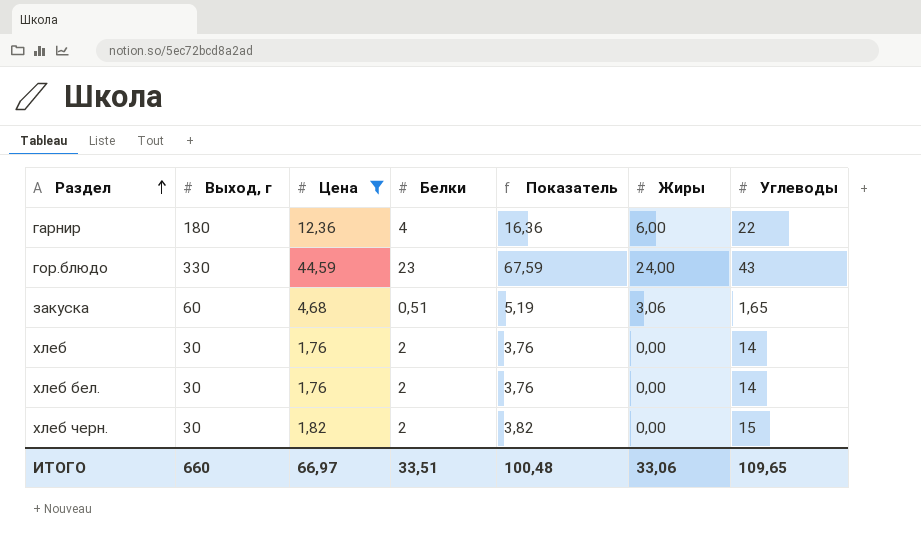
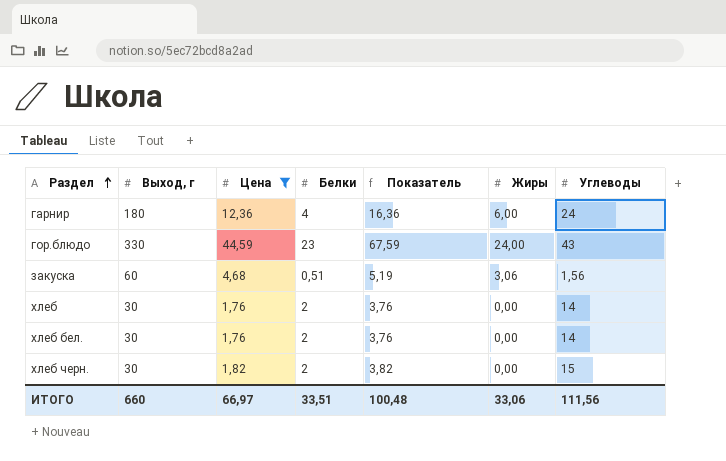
гарнир | Углеводы: 22 -> 24
закуска | Углеводы: 1,65 -> 1,56
ИТОГО | Углеводы: 109,65 -> 111,56

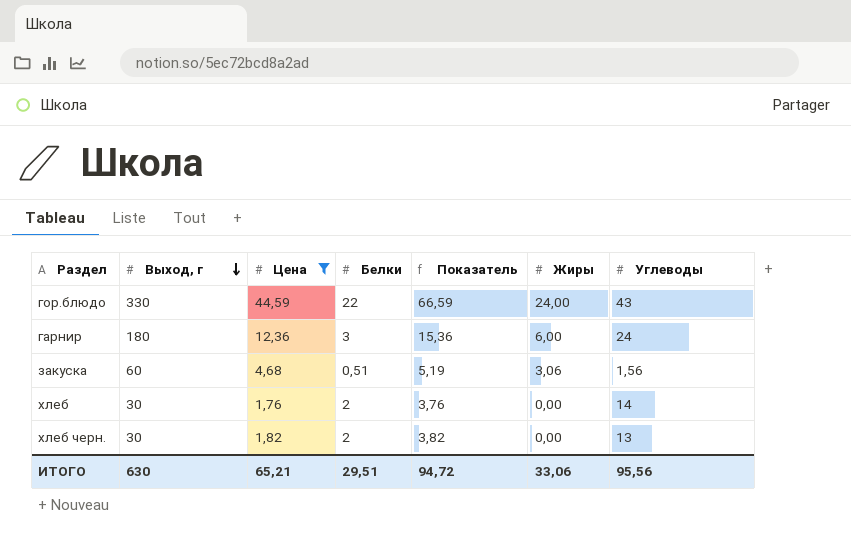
row order: Раздел ascending -> Выход, г descending
row хлеб бел.: 30 | 1,76 | 2 | 3,76 | 0,00 | 14 -> none
гор.блюдо | Белки: 23 -> 22
гор.блюдо | Показатель: 67,59 -> 66,59
гарнир | Белки: 4 -> 3
гарнир | Показатель: 16,36 -> 15,36
хлеб черн. | Углеводы: 15 -> 13
ИТОГО | Выход, г: 660 -> 630
ИТОГО | Цена: 66,97 -> 65,21
ИТОГО | Белки: 33,51 -> 29,51
ИТОГО | Показатель: 100,48 -> 94,72
ИТОГО | Углеводы: 111,56 -> 95,56

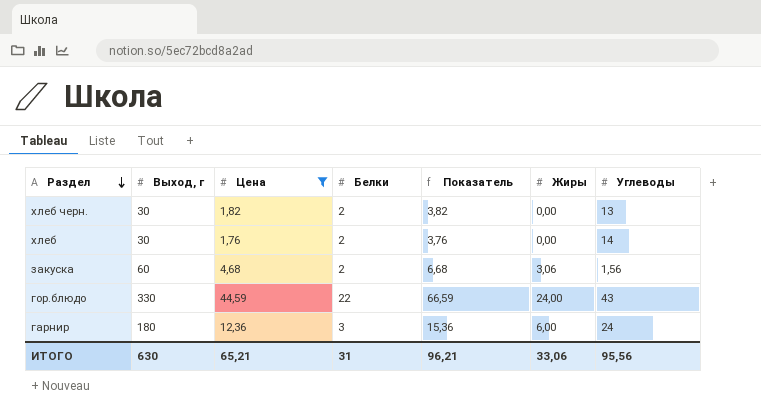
row order: Выход, г descending -> Раздел descending
закуска | Белки: 0,51 -> 2
закуска | Показатель: 5,19 -> 6,68
ИТОГО | Белки: 29,51 -> 31
ИТОГО | Показатель: 94,72 -> 96,21

